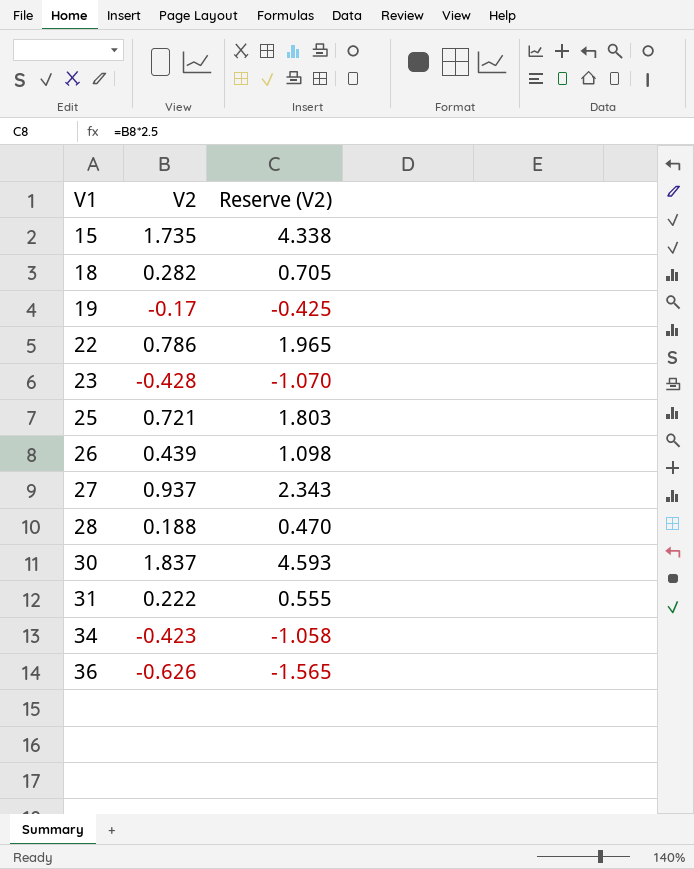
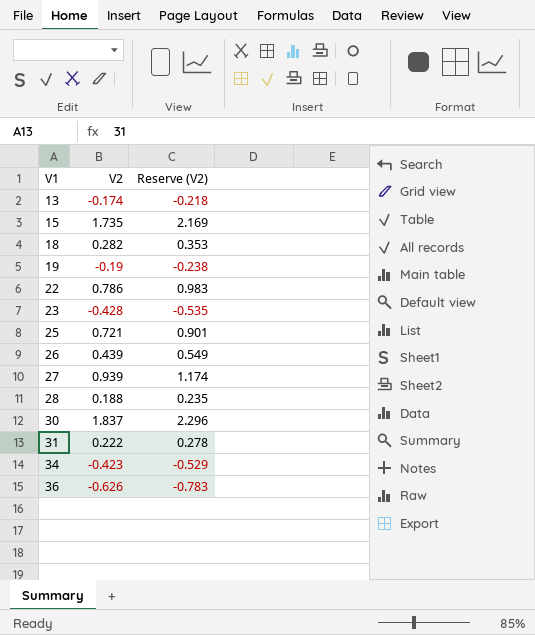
column Reserve (V2) | formula: [V2] * 2.5 -> [V2] * 1.25
row 13: none -> -0.174 | -0.218
19 | V2: -0.17 -> -0.19
27 | V2: 0.937 -> 0.939

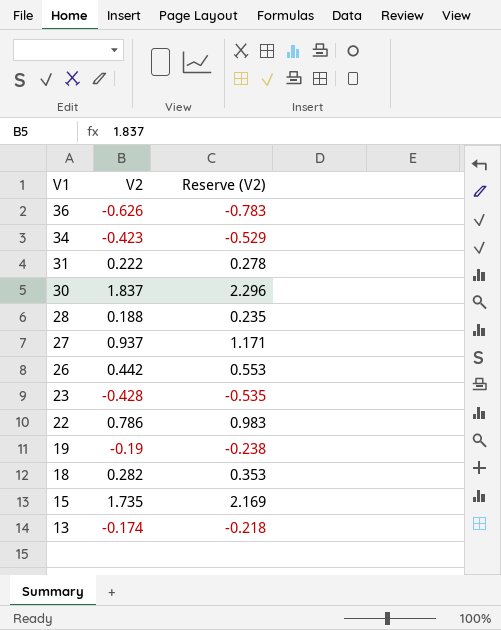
row order: V1 ascending -> V1 descending
row 25: 0.721 | 0.901 -> none
27 | V2: 0.939 -> 0.937
27 | Reserve (V2): 1.174 -> 1.171
26 | V2: 0.439 -> 0.442
26 | Reserve (V2): 0.549 -> 0.553

